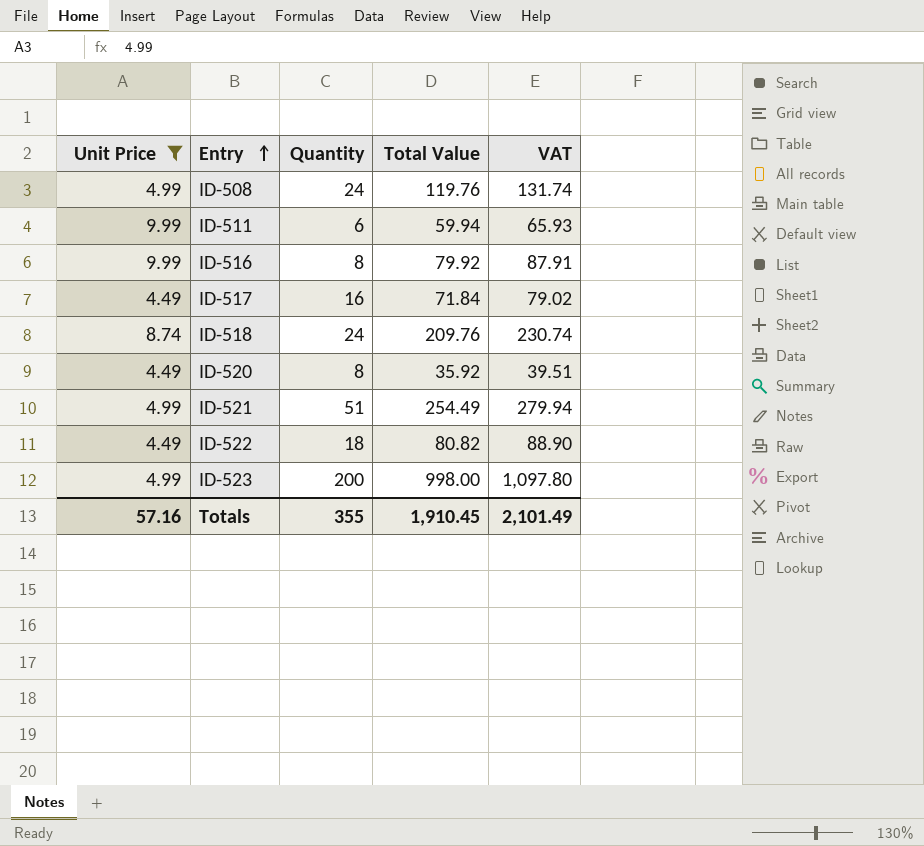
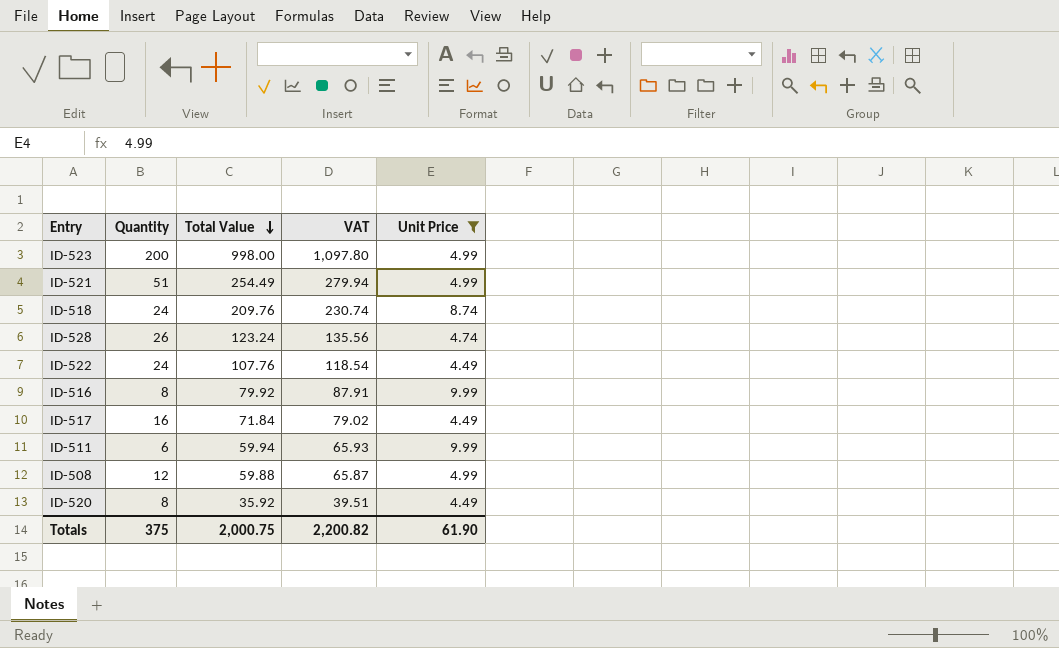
row order: Entry ascending -> Total Value descending
column Unit Price | position: 1 -> 5
row ID-528: none -> 26 | 123.24 | 135.56 | 4.74
ID-522 | Quantity: 18 -> 24
ID-522 | Total Value: 80.82 -> 107.76
ID-522 | VAT: 88.90 -> 118.54
ID-508 | Quantity: 24 -> 12
ID-508 | Total Value: 119.76 -> 59.88
ID-508 | VAT: 131.74 -> 65.87
Totals | Quantity: 355 -> 375
Totals | Total Value: 1,910.45 -> 2,000.75
Totals | VAT: 2,101.49 -> 2,200.82
Totals | Unit Price: 57.16 -> 61.90

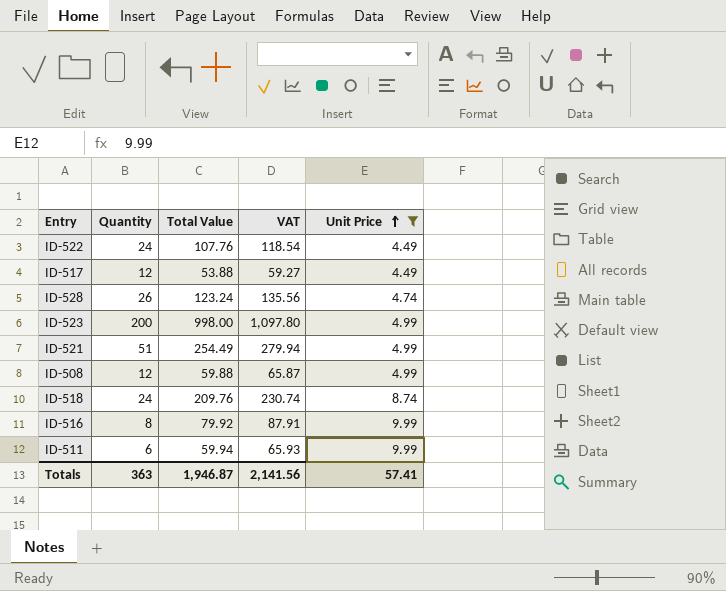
row order: Total Value descending -> Unit Price ascending
row ID-520: 8 | 35.92 | 39.51 | 4.49 -> none
ID-517 | Quantity: 16 -> 12
ID-517 | Total Value: 71.84 -> 53.88
ID-517 | VAT: 79.02 -> 59.27
Totals | Quantity: 375 -> 363
Totals | Total Value: 2,000.75 -> 1,946.87
Totals | VAT: 2,200.82 -> 2,141.56
Totals | Unit Price: 61.90 -> 57.41

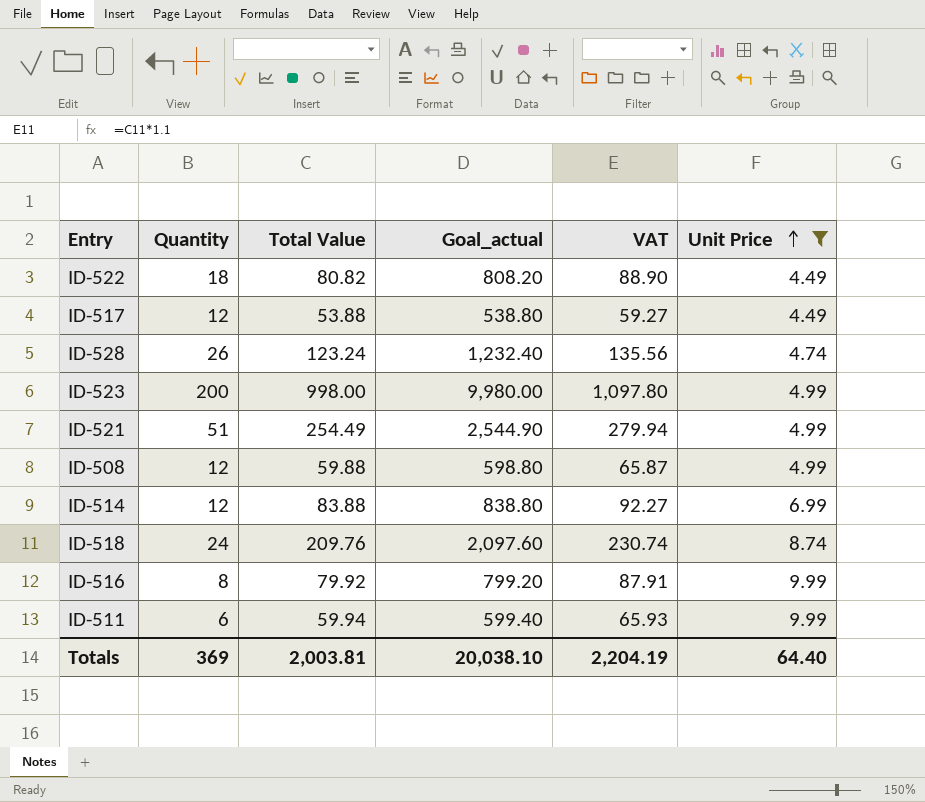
column Goal_actual | formula: none -> [Total Value] * 10
ID-522 | Quantity: 24 -> 18
ID-522 | Total Value: 107.76 -> 80.82
ID-522 | VAT: 118.54 -> 88.90
row ID-514: none -> 12 | 83.88 | 838.80 | 92.27 | 6.99
Totals | Quantity: 363 -> 369
Totals | Total Value: 1,946.87 -> 2,003.81
Totals | VAT: 2,141.56 -> 2,204.19
Totals | Unit Price: 57.41 -> 64.40

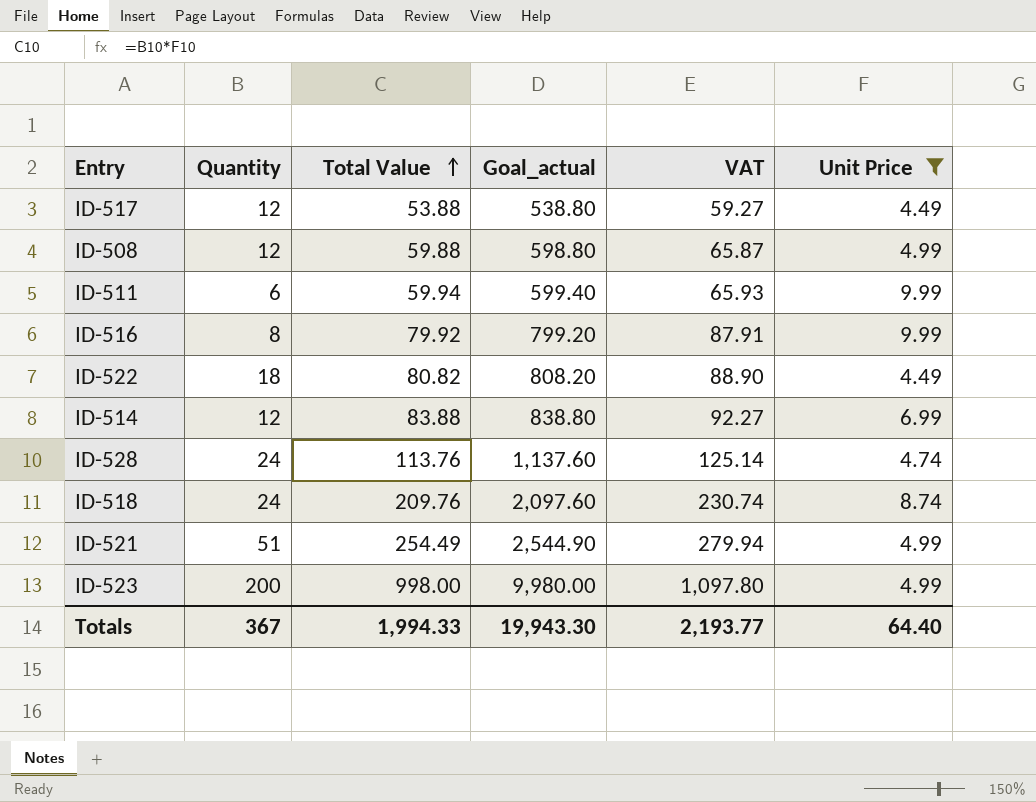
row order: Unit Price ascending -> Total Value ascending
ID-528 | Quantity: 26 -> 24
ID-528 | Total Value: 123.24 -> 113.76
ID-528 | Goal_actual: 1,232.40 -> 1,137.60
ID-528 | VAT: 135.56 -> 125.14
Totals | Quantity: 369 -> 367
Totals | Total Value: 2,003.81 -> 1,994.33
Totals | Goal_actual: 20,038.10 -> 19,943.30
Totals | VAT: 2,204.19 -> 2,193.77

